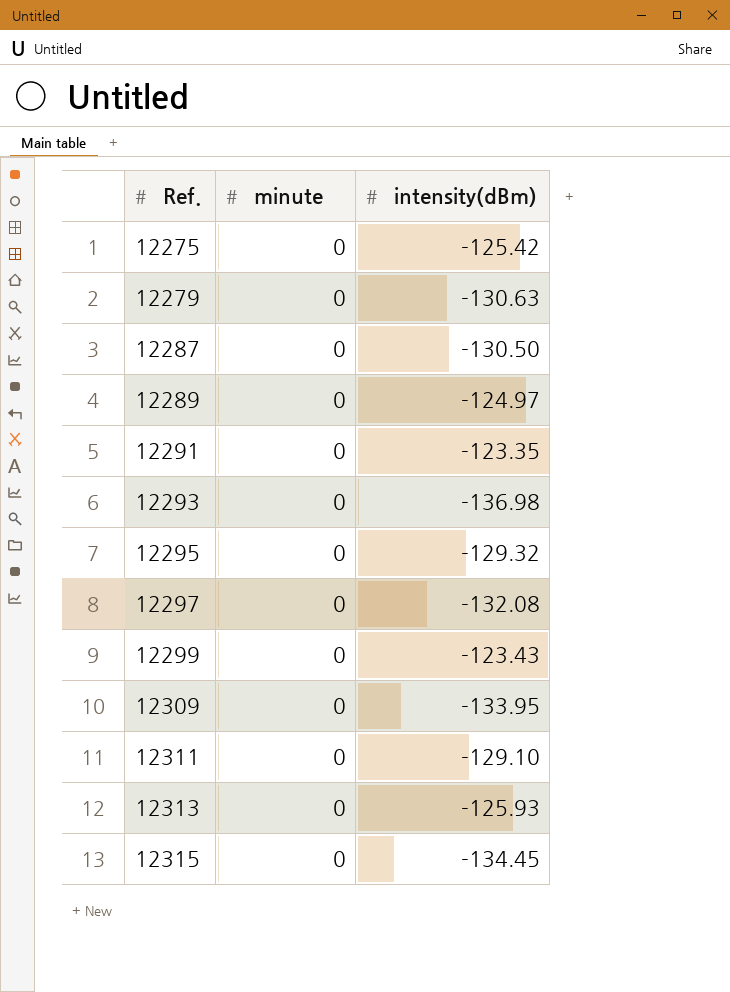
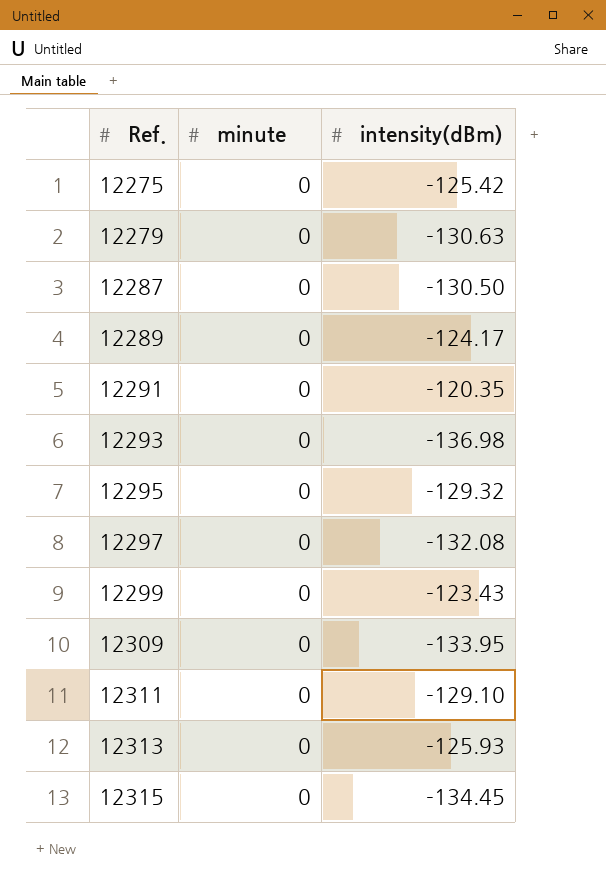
12289 | intensity(dBm): -124.97 -> -124.17
12291 | intensity(dBm): -123.35 -> -120.35

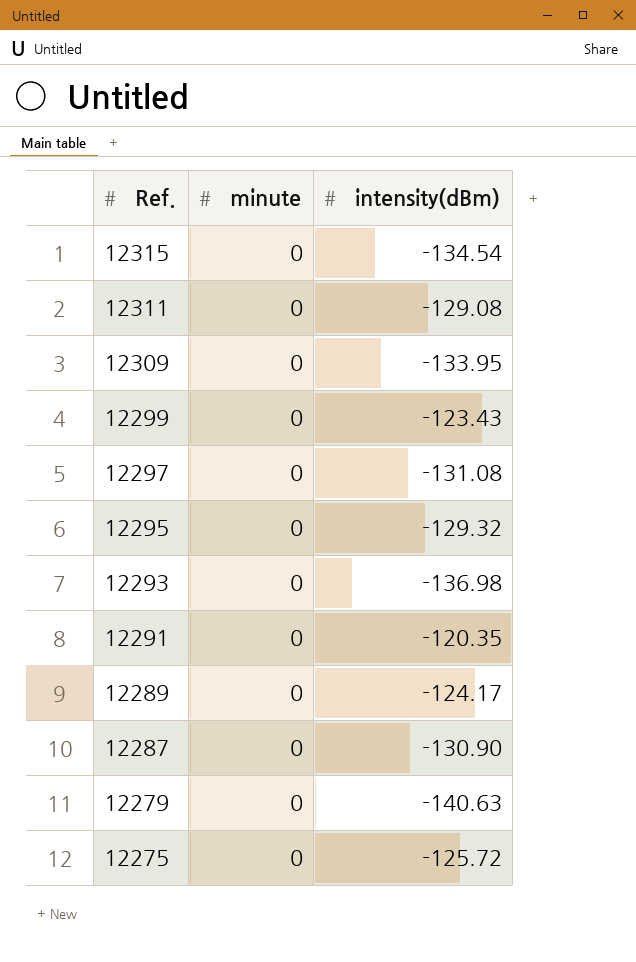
row order: Ref. ascending -> Ref. descending
row 12313: 0 | -125.93 -> none
12315 | intensity(dBm): -134.45 -> -134.54
12311 | intensity(dBm): -129.10 -> -129.08
12297 | intensity(dBm): -132.08 -> -131.08
12287 | intensity(dBm): -130.50 -> -130.90
12279 | intensity(dBm): -130.63 -> -140.63
12275 | intensity(dBm): -125.42 -> -125.72

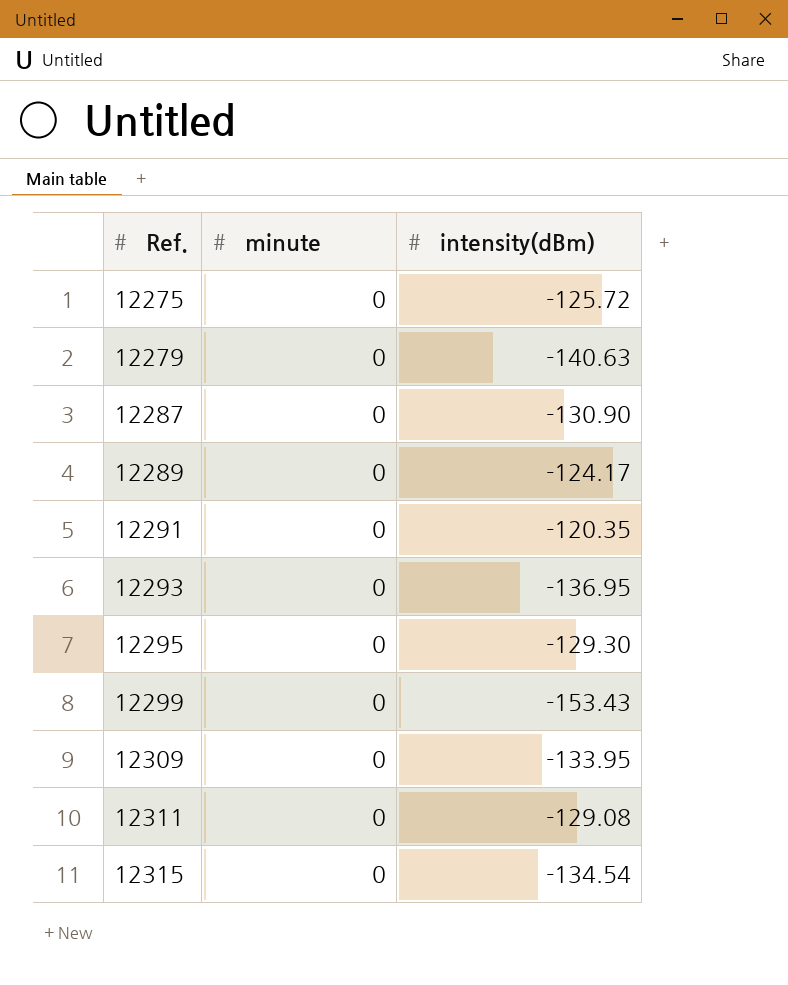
row order: Ref. descending -> Ref. ascending
row 12297: 0 | -131.08 -> none
12293 | intensity(dBm): -136.98 -> -136.95
12295 | intensity(dBm): -129.32 -> -129.30
12299 | intensity(dBm): -123.43 -> -153.43

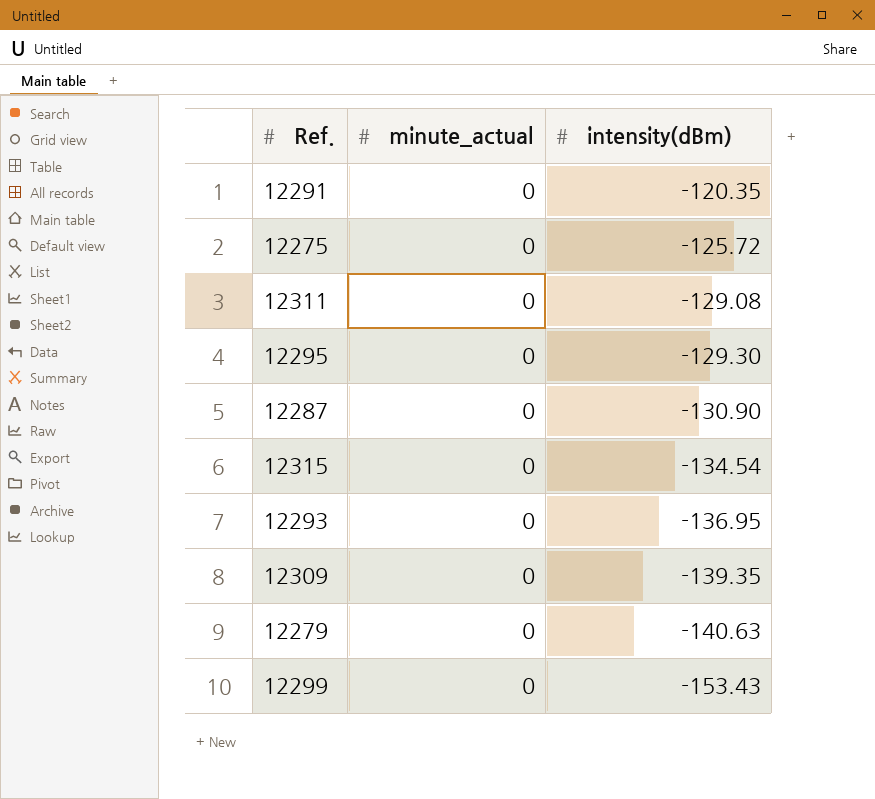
row order: Ref. ascending -> intensity(dBm) descending
column name: minute -> minute_actual
row 12289: 0 | -124.17 -> none
12309 | intensity(dBm): -133.95 -> -139.35

